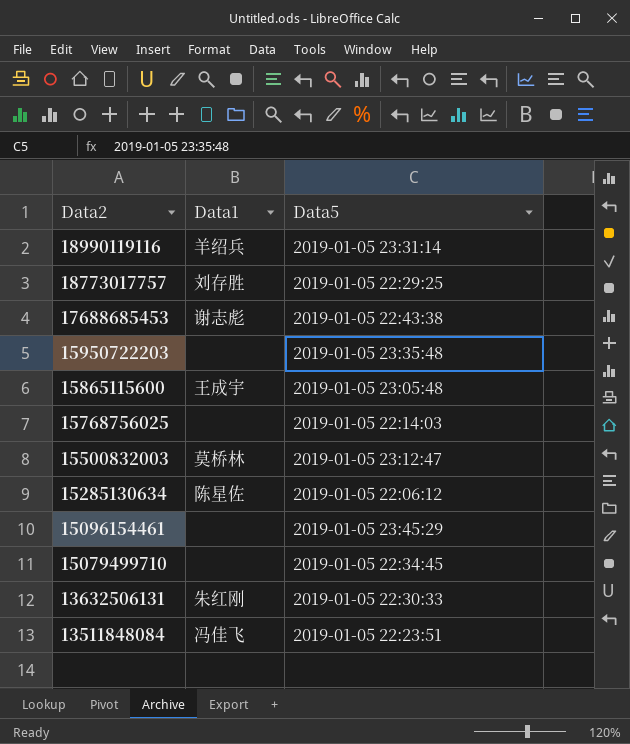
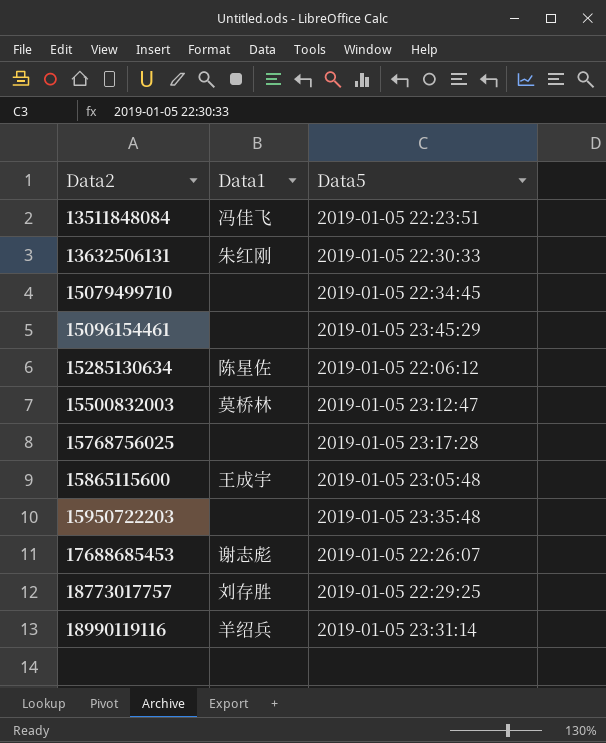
row order: Data2 descending -> Data2 ascending
15768756025 | Data5: 2019-01-05 22:14:03 -> 2019-01-05 23:17:28
17688685453 | Data5: 2019-01-05 22:43:38 -> 2019-01-05 22:26:07

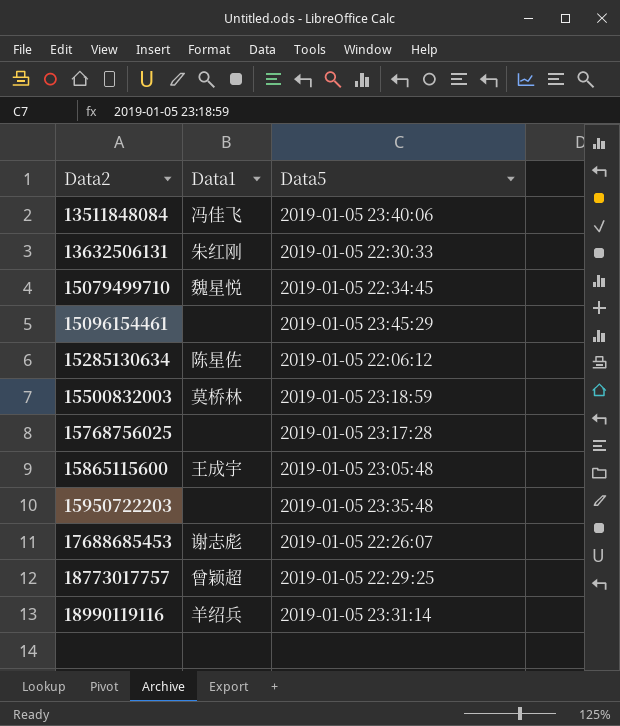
13511848084 | Data5: 2019-01-05 22:23:51 -> 2019-01-05 23:40:06
15079499710 | Data1: none -> 魏星悦
15500832003 | Data5: 2019-01-05 23:12:47 -> 2019-01-05 23:18:59
18773017757 | Data1: 刘存胜 -> 曾颖超

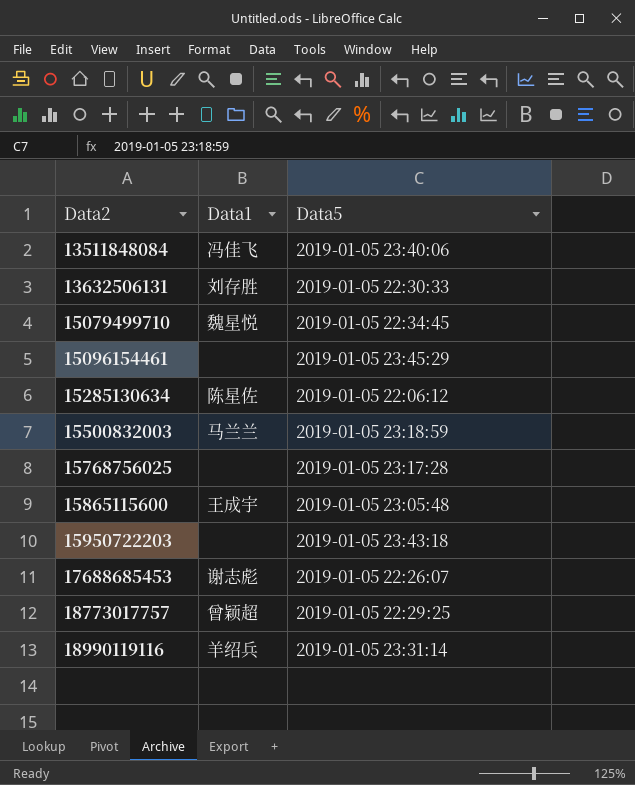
13632506131 | Data1: 朱红刚 -> 刘存胜
15500832003 | Data1: 莫桥林 -> 马兰兰
15950722203 | Data5: 2019-01-05 23:35:48 -> 2019-01-05 23:43:18

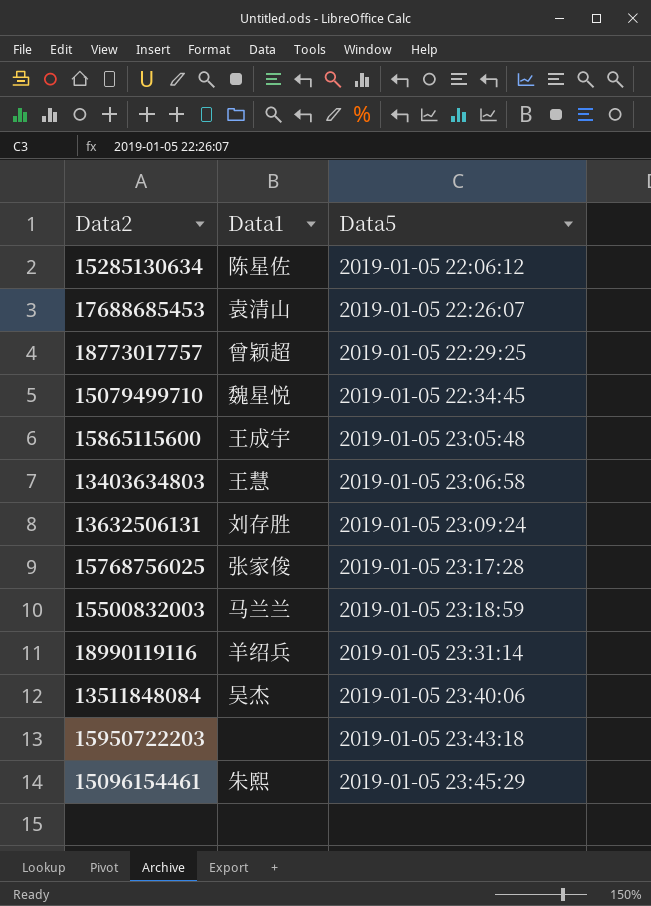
row order: Data2 ascending -> Data5 ascending
17688685453 | Data1: 谢志彪 -> 袁清山
row 13403634803: none -> 王慧 | 2019-01-05 23:06:58
13632506131 | Data5: 2019-01-05 22:30:33 -> 2019-01-05 23:09:24
15768756025 | Data1: none -> 张家俊
13511848084 | Data1: 冯佳飞 -> 吴杰
15096154461 | Data1: none -> 朱熙

